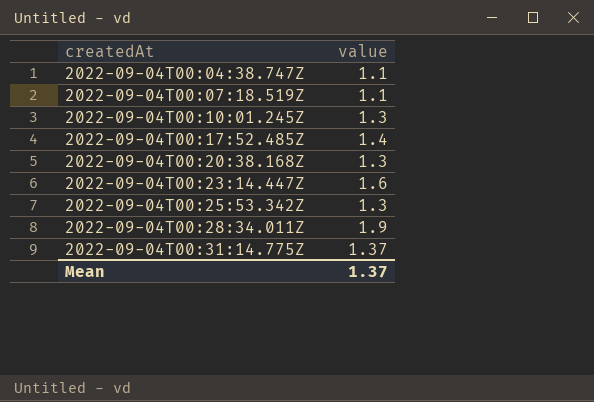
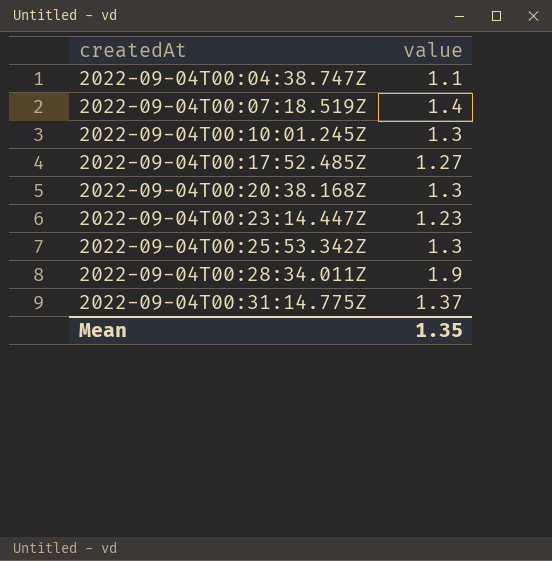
2022-09-04T00:07:18.519Z | value: 1.1 -> 1.4
2022-09-04T00:17:52.485Z | value: 1.4 -> 1.27
2022-09-04T00:23:14.447Z | value: 1.6 -> 1.23
Mean | value: 1.37 -> 1.35

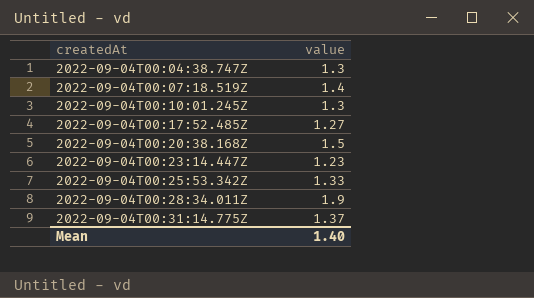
2022-09-04T00:04:38.747Z | value: 1.1 -> 1.3
2022-09-04T00:20:38.168Z | value: 1.3 -> 1.5
2022-09-04T00:25:53.342Z | value: 1.3 -> 1.33
Mean | value: 1.35 -> 1.40

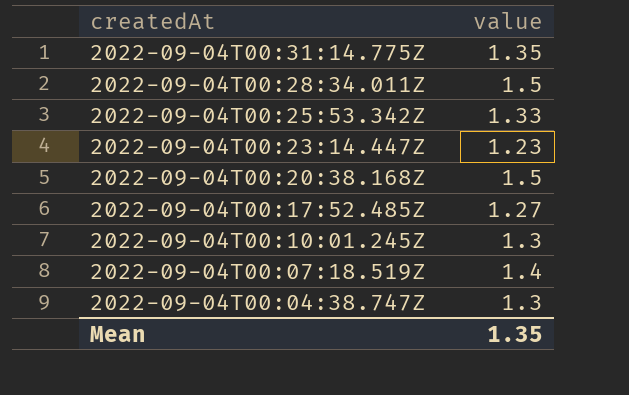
row order: createdAt ascending -> createdAt descending
2022-09-04T00:31:14.775Z | value: 1.37 -> 1.35
2022-09-04T00:28:34.011Z | value: 1.9 -> 1.5
Mean | value: 1.40 -> 1.35

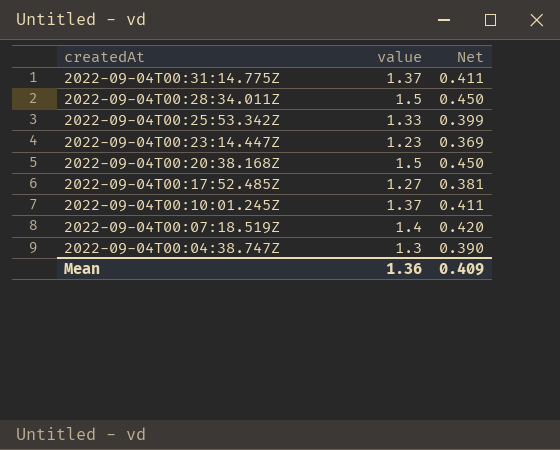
column Net | formula: none -> [value] * 0.3
2022-09-04T00:31:14.775Z | value: 1.35 -> 1.37
2022-09-04T00:10:01.245Z | value: 1.3 -> 1.37
Mean | value: 1.35 -> 1.36

